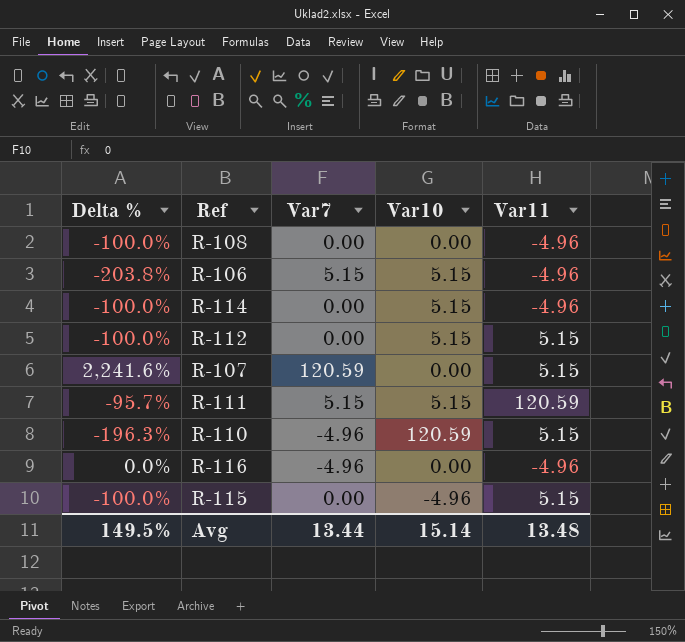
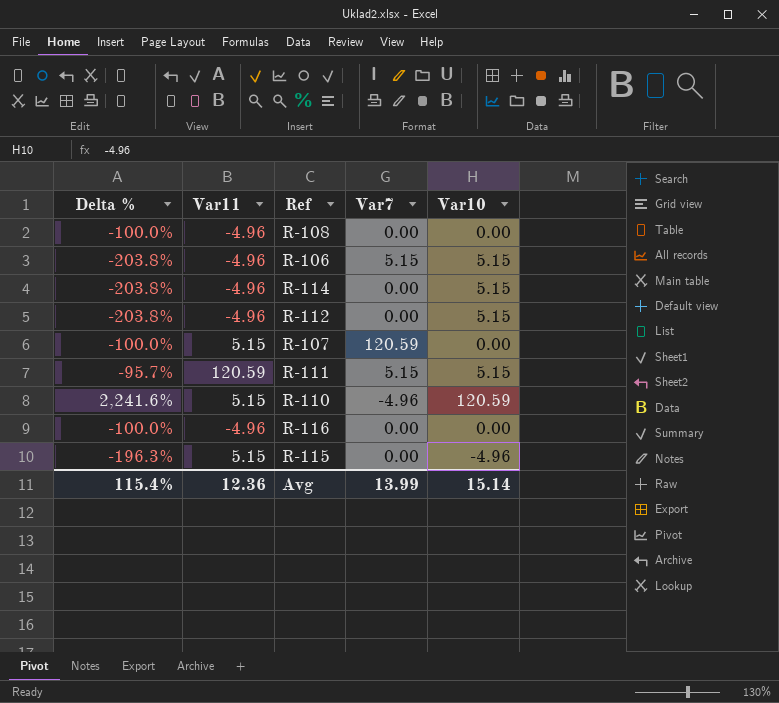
column Delta % | formula: ([Var7] - [Var11]) / [Var11] -> ([Var10] - [Var11]) / [Var11]
column Var11 | position: 5 -> 2
R-112 | Var11: 5.15 -> -4.96
R-116 | Var7: -4.96 -> 0.00
Avg | Delta %: 149.5% -> 115.4%
Avg | Var11: 13.48 -> 12.36
Avg | Var7: 13.44 -> 13.99

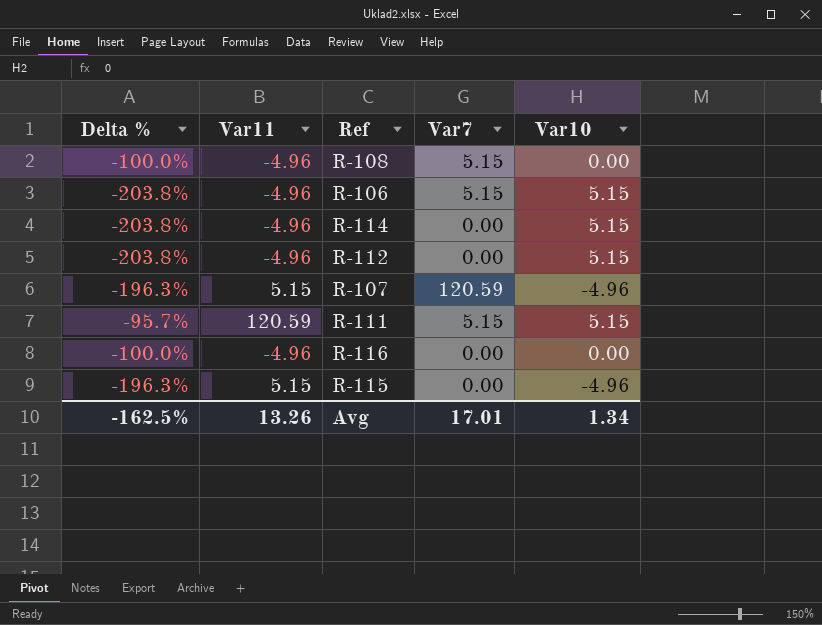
row R-110: 2,241.6% | 5.15 | -4.96 | 120.59 -> none
R-108 | Var7: 0.00 -> 5.15
R-107 | Delta %: -100.0% -> -196.3%
R-107 | Var10: 0.00 -> -4.96
Avg | Delta %: 115.4% -> -162.5%
Avg | Var11: 12.36 -> 13.26
Avg | Var7: 13.99 -> 17.01
Avg | Var10: 15.14 -> 1.34

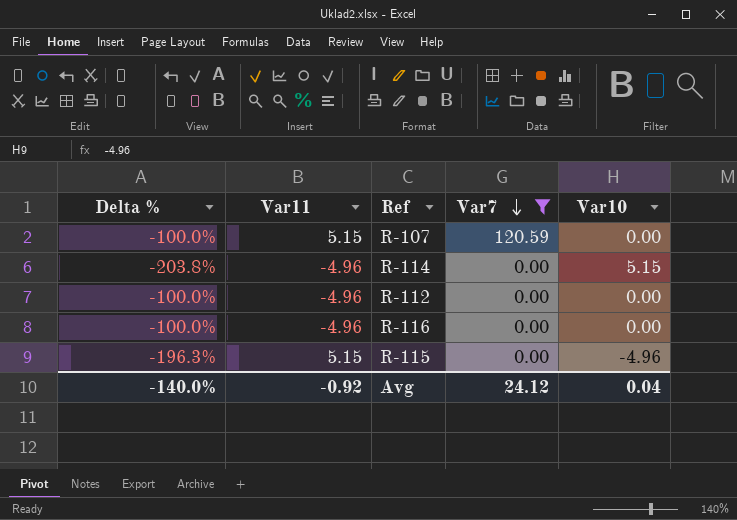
filter: none -> Var7 != 5.15
row order: none -> Var7 descending
R-107 | Delta %: -196.3% -> -100.0%
R-107 | Var10: -4.96 -> 0.00
R-112 | Delta %: -203.8% -> -100.0%
R-112 | Var10: 5.15 -> 0.00
Avg | Delta %: -162.5% -> -140.0%
Avg | Var11: 13.26 -> -0.92
Avg | Var7: 17.01 -> 24.12
Avg | Var10: 1.34 -> 0.04

